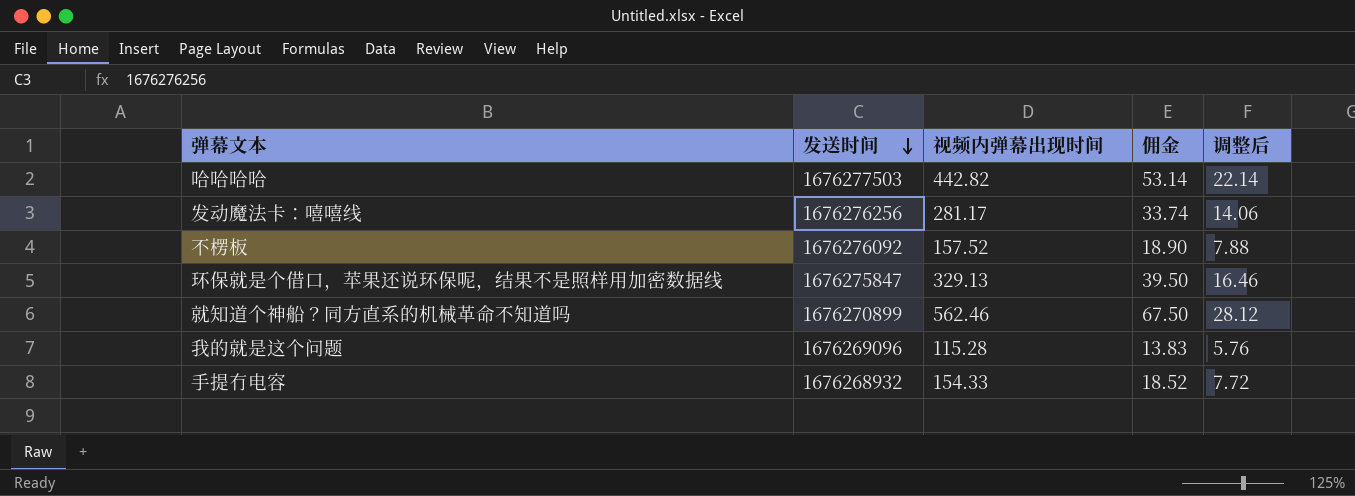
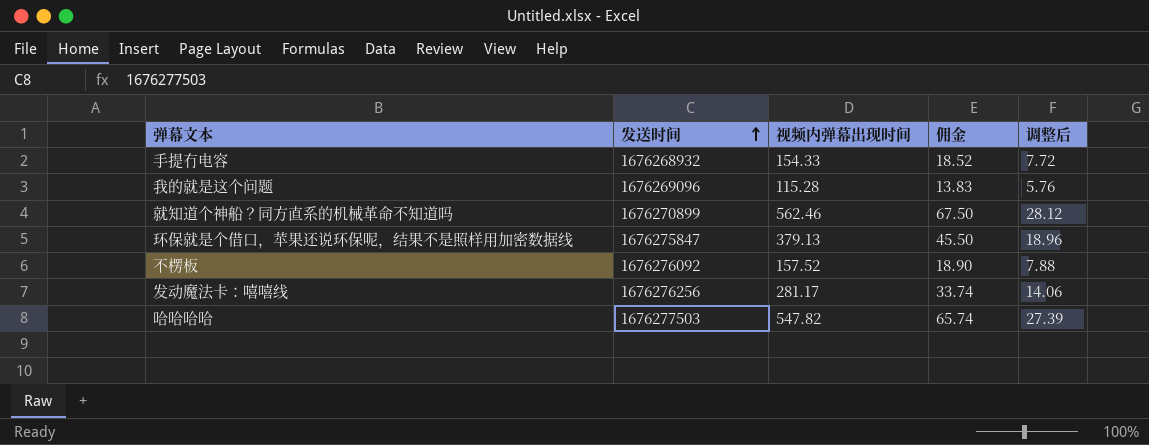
row order: 发送时间 descending -> 发送时间 ascending
环保就是个借口，苹果还说环保呢，结果不是照样用加密数据线 | 视频内弹幕出现时间: 329.13 -> 379.13
环保就是个借口，苹果还说环保呢，结果不是照样用加密数据线 | 佣金: 39.50 -> 45.50
环保就是个借口，苹果还说环保呢，结果不是照样用加密数据线 | 调整后: 16.46 -> 18.96
哈哈哈哈 | 视频内弹幕出现时间: 442.82 -> 547.82
哈哈哈哈 | 佣金: 53.14 -> 65.74
哈哈哈哈 | 调整后: 22.14 -> 27.39

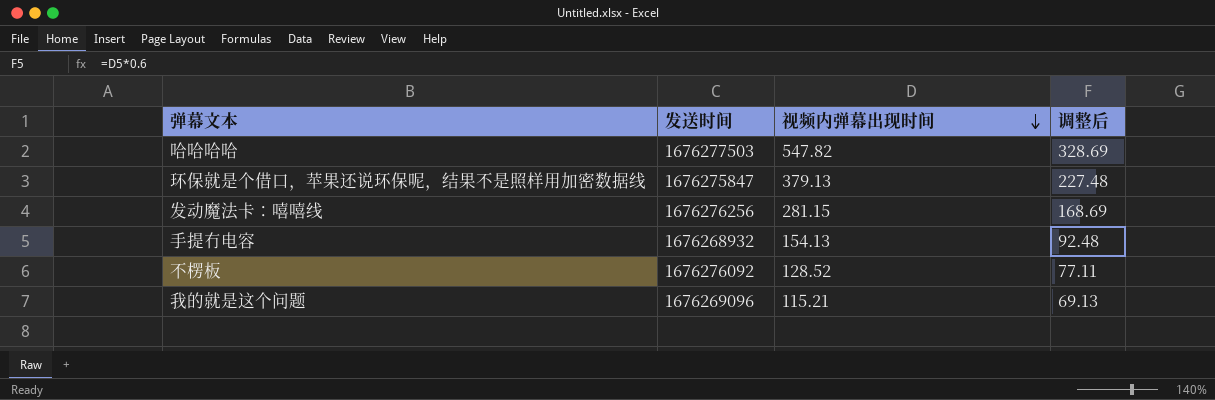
row order: 发送时间 ascending -> 视频内弹幕出现时间 descending
column 佣金 | formula: [视频内弹幕出现时间] * 0.12 -> none
column 调整后 | formula: [视频内弹幕出现时间] * 0.05 -> [视频内弹幕出现时间] * 0.6
row 就知道个神船？同方直系的机械革命不知道吗: 1676270899 | 562.46 | 67.50 | 28.12 -> none
发动魔法卡：嘻嘻线 | 视频内弹幕出现时间: 281.17 -> 281.15
手提冇电容 | 视频内弹幕出现时间: 154.33 -> 154.13
不楞板 | 视频内弹幕出现时间: 157.52 -> 128.52
我的就是这个问题 | 视频内弹幕出现时间: 115.28 -> 115.21

